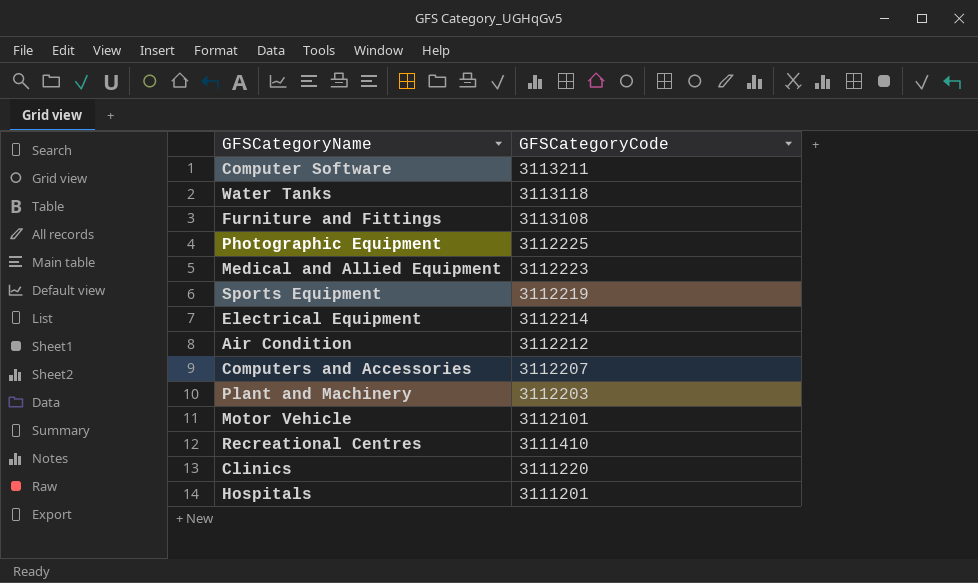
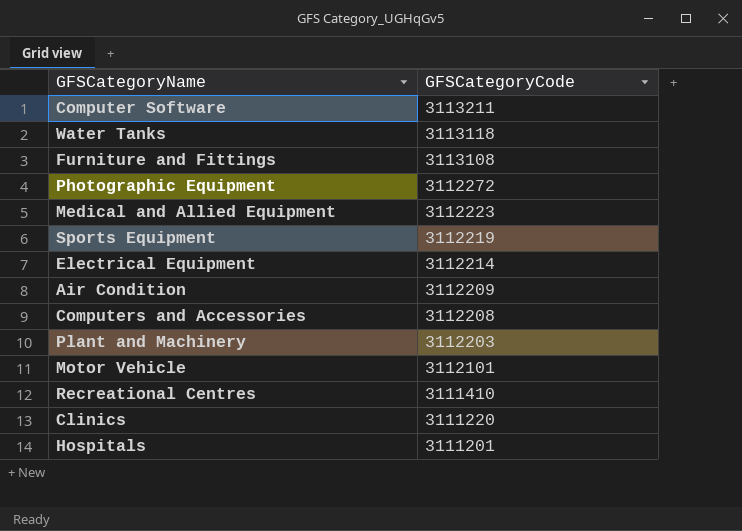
Photographic Equipment | GFSCategoryCode: 3112225 -> 3112272
Air Condition | GFSCategoryCode: 3112212 -> 3112209
Computers and Accessories | GFSCategoryCode: 3112207 -> 3112208

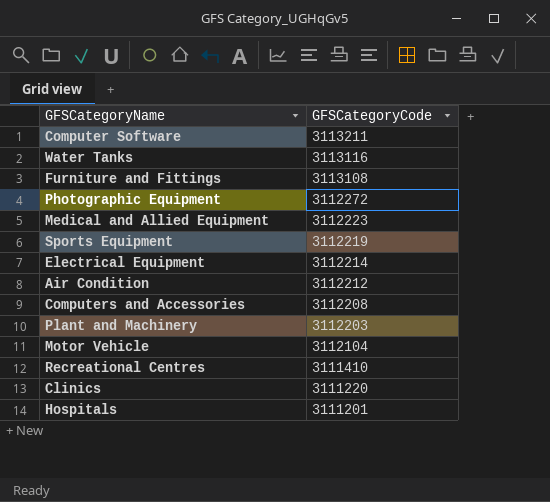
Water Tanks | GFSCategoryCode: 3113118 -> 3113116
Air Condition | GFSCategoryCode: 3112209 -> 3112212
Motor Vehicle | GFSCategoryCode: 3112101 -> 3112104

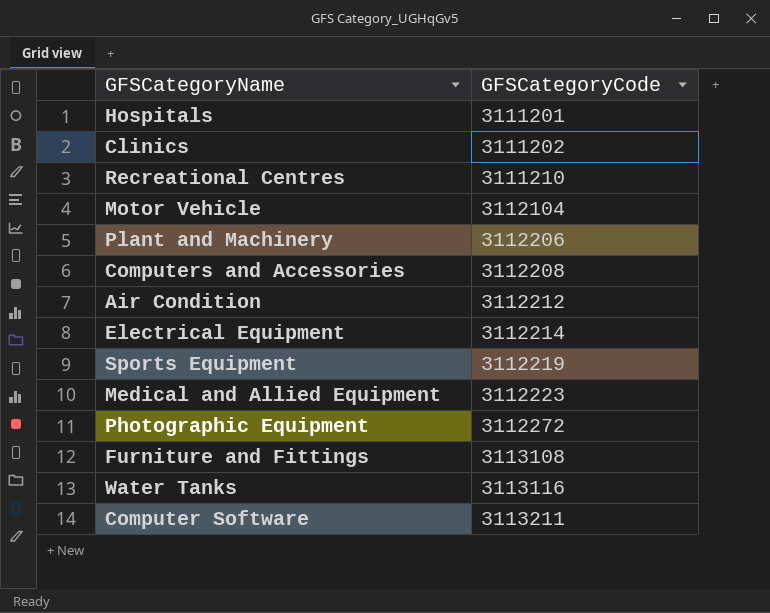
row order: GFSCategoryCode descending -> GFSCategoryCode ascending
Clinics | GFSCategoryCode: 3111220 -> 3111202
Recreational Centres | GFSCategoryCode: 3111410 -> 3111210
Plant and Machinery | GFSCategoryCode: 3112203 -> 3112206

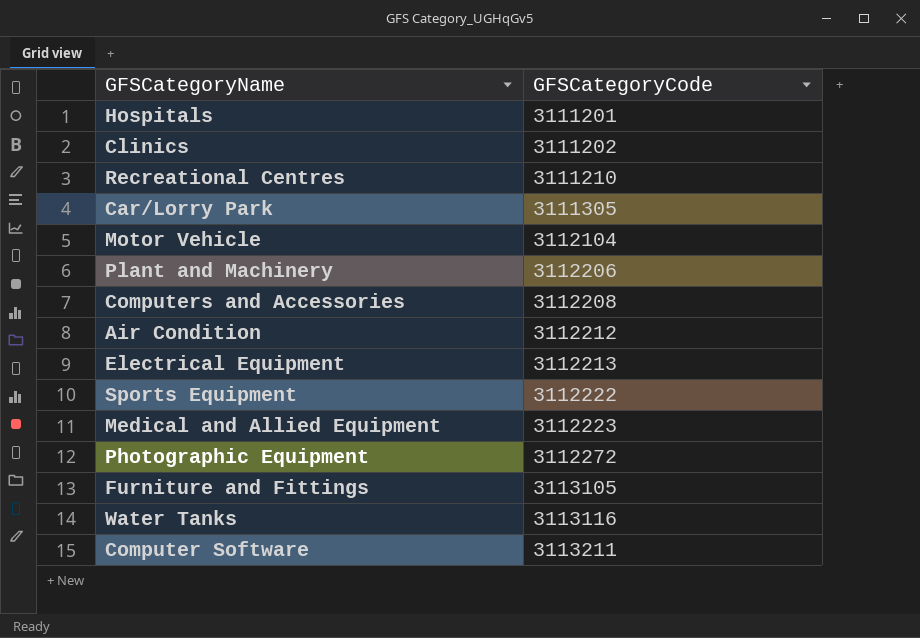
row Car/Lorry Park: none -> 3111305
Electrical Equipment | GFSCategoryCode: 3112214 -> 3112213
Sports Equipment | GFSCategoryCode: 3112219 -> 3112222
Furniture and Fittings | GFSCategoryCode: 3113108 -> 3113105

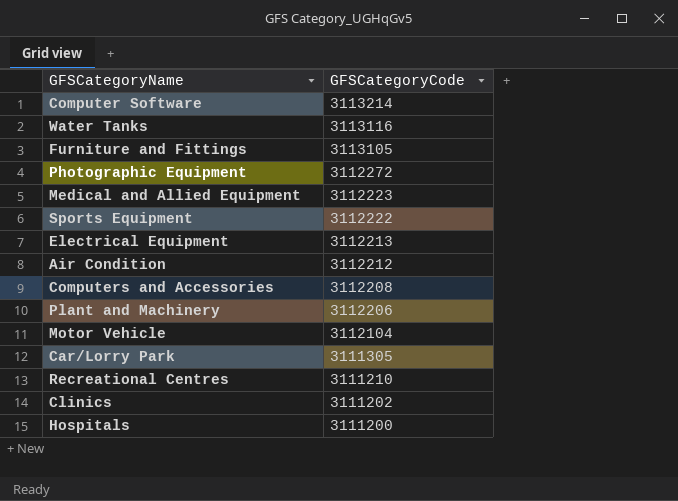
row order: GFSCategoryCode ascending -> GFSCategoryCode descending
Computer Software | GFSCategoryCode: 3113211 -> 3113214
Hospitals | GFSCategoryCode: 3111201 -> 3111200

